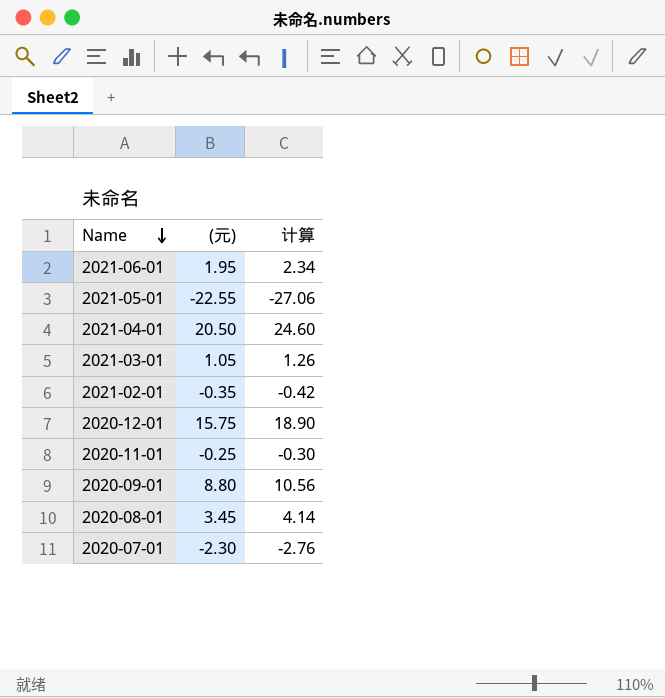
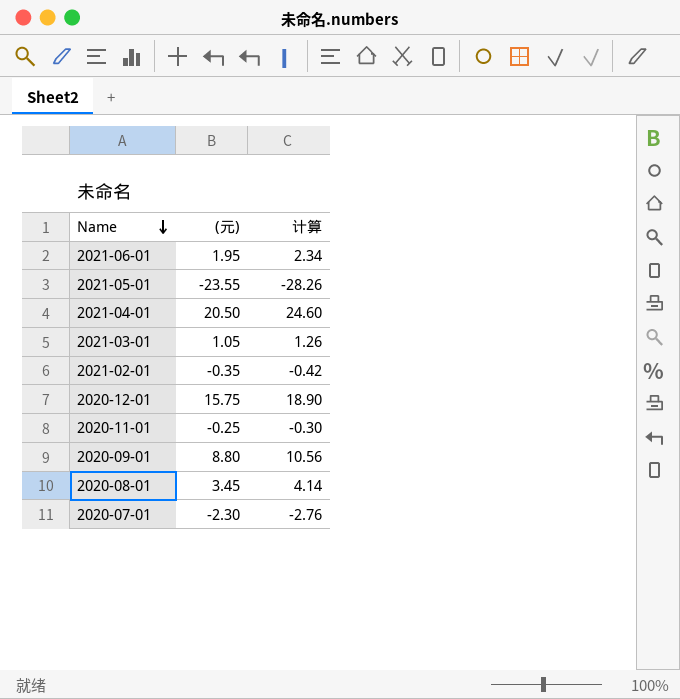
2021-05-01 | (元): -22.55 -> -23.55
2021-05-01 | 计算: -27.06 -> -28.26

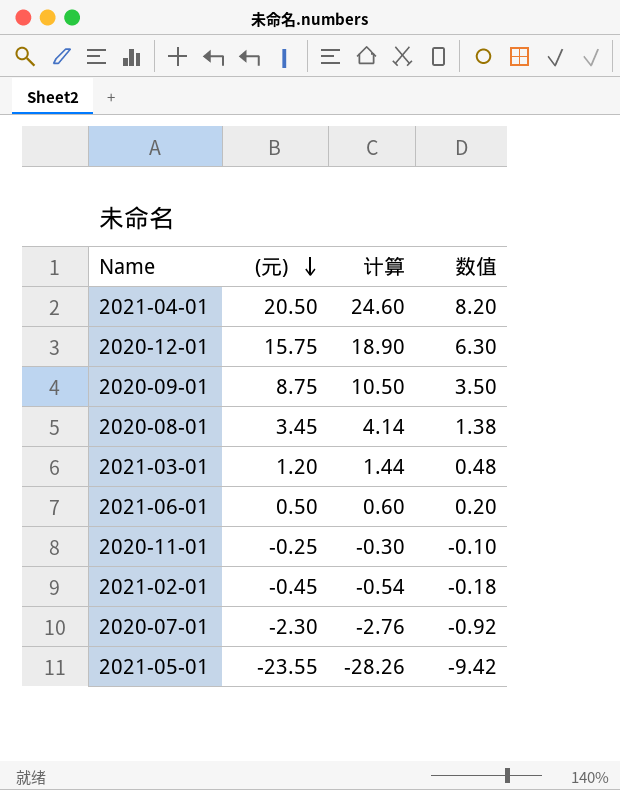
row order: Name descending -> (元) descending
column 数值 | formula: none -> [(元)] * 0.4
2020-09-01 | (元): 8.80 -> 8.75
2020-09-01 | 计算: 10.56 -> 10.50
2021-03-01 | (元): 1.05 -> 1.20
2021-03-01 | 计算: 1.26 -> 1.44
2021-06-01 | (元): 1.95 -> 0.50
2021-06-01 | 计算: 2.34 -> 0.60
2021-02-01 | (元): -0.35 -> -0.45
2021-02-01 | 计算: -0.42 -> -0.54

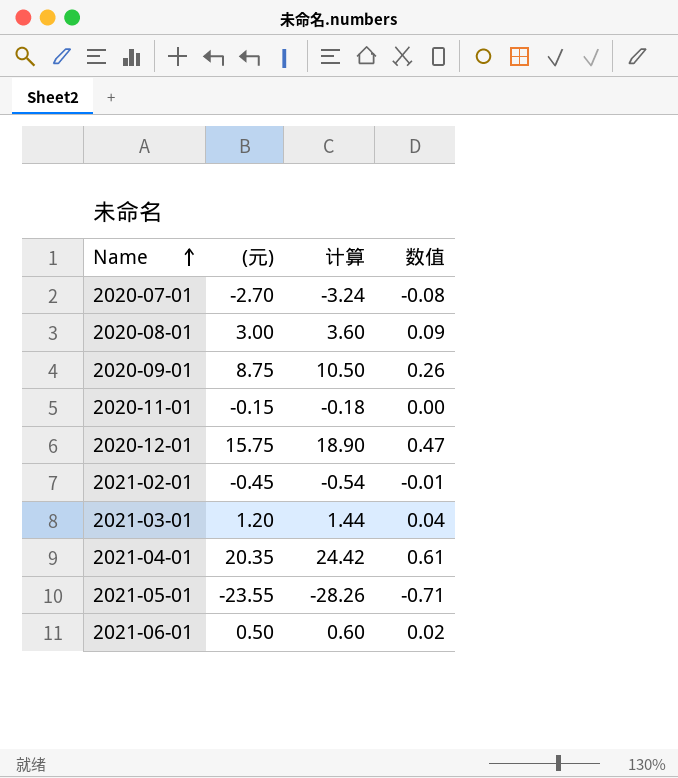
row order: (元) descending -> Name ascending
column 数值 | formula: [(元)] * 0.4 -> [(元)] * 0.03
2020-07-01 | (元): -2.30 -> -2.70
2020-07-01 | 计算: -2.76 -> -3.24
2020-08-01 | (元): 3.45 -> 3.00
2020-08-01 | 计算: 4.14 -> 3.60
2020-11-01 | (元): -0.25 -> -0.15
2020-11-01 | 计算: -0.30 -> -0.18
2021-04-01 | (元): 20.50 -> 20.35
2021-04-01 | 计算: 24.60 -> 24.42

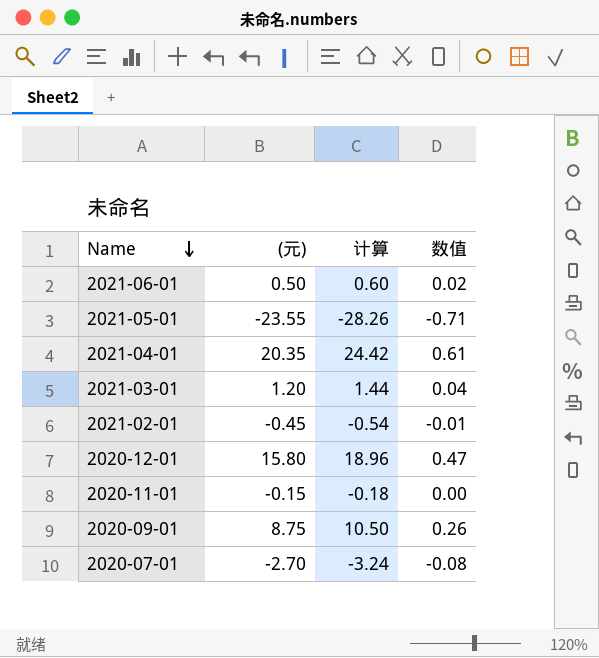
row order: Name ascending -> Name descending
row 2020-08-01: 3.00 | 3.60 | 0.09 -> none
2020-12-01 | (元): 15.75 -> 15.80
2020-12-01 | 计算: 18.90 -> 18.96

